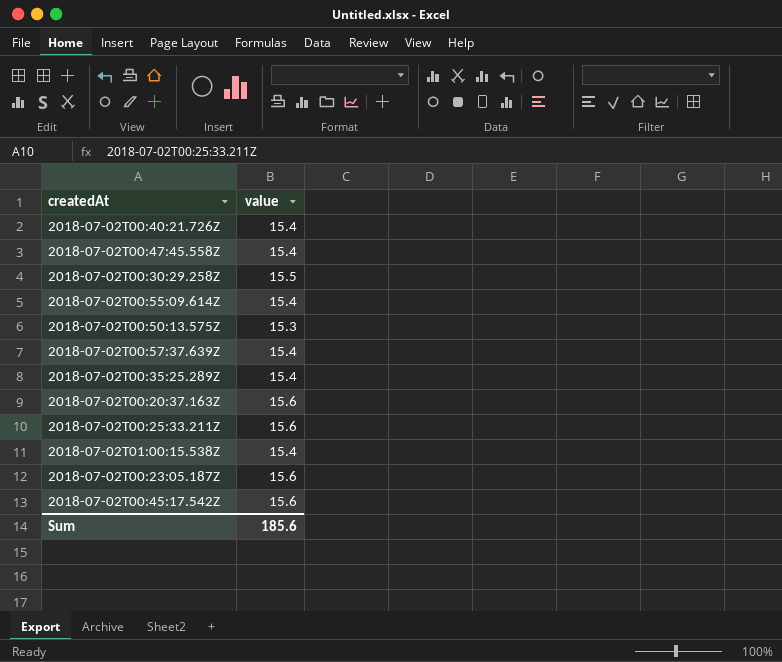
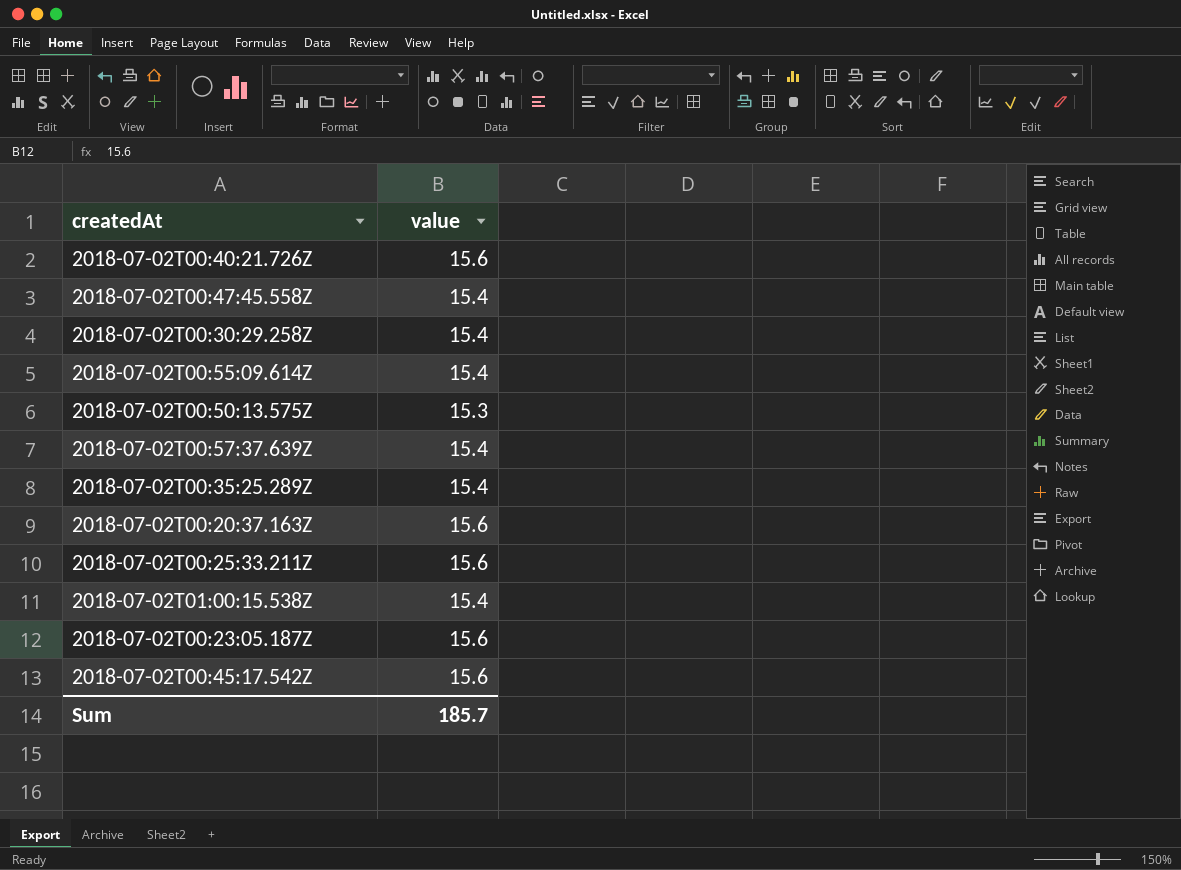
2018-07-02T00:40:21.726Z | value: 15.4 -> 15.6
2018-07-02T00:30:29.258Z | value: 15.5 -> 15.4
Sum | value: 185.6 -> 185.7

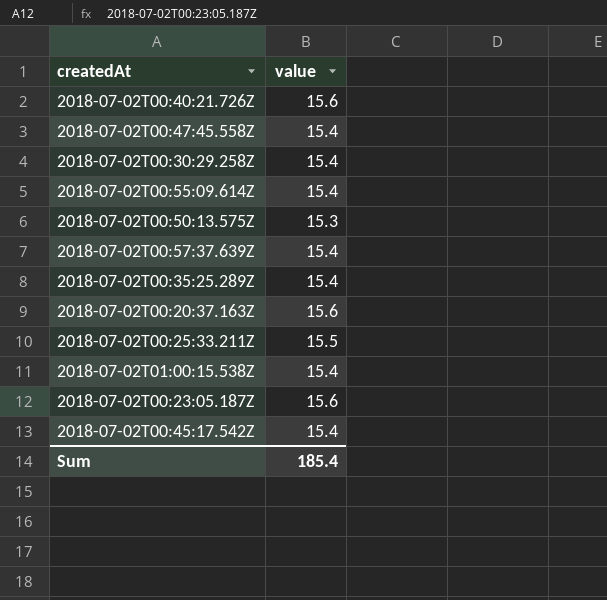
2018-07-02T00:25:33.211Z | value: 15.6 -> 15.5
2018-07-02T00:45:17.542Z | value: 15.6 -> 15.4
Sum | value: 185.7 -> 185.4

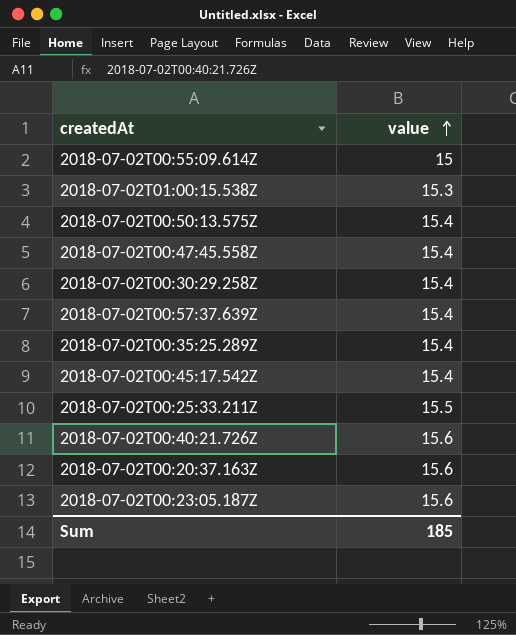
row order: none -> value ascending
2018-07-02T00:55:09.614Z | value: 15.4 -> 15
2018-07-02T01:00:15.538Z | value: 15.4 -> 15.3
2018-07-02T00:50:13.575Z | value: 15.3 -> 15.4
Sum | value: 185.4 -> 185

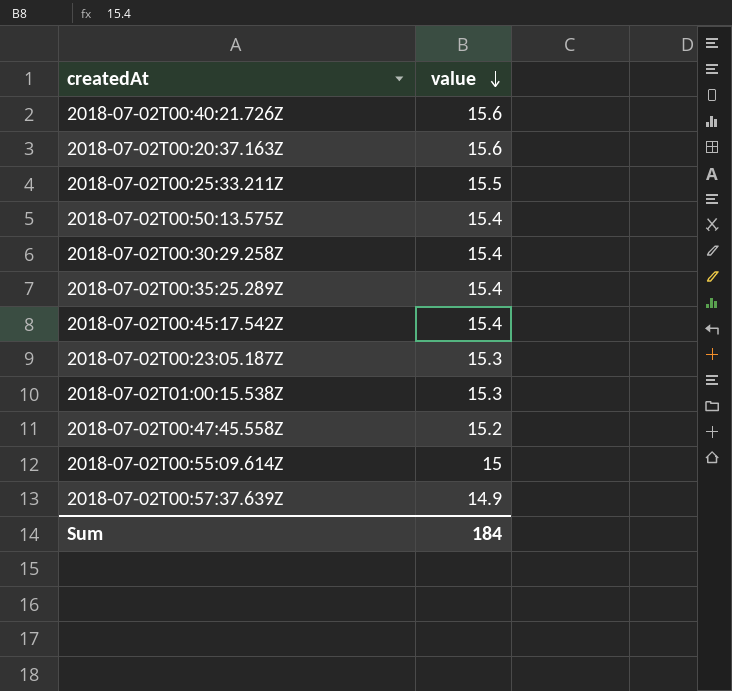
row order: value ascending -> value descending
2018-07-02T00:23:05.187Z | value: 15.6 -> 15.3
2018-07-02T00:47:45.558Z | value: 15.4 -> 15.2
2018-07-02T00:57:37.639Z | value: 15.4 -> 14.9
Sum | value: 185 -> 184

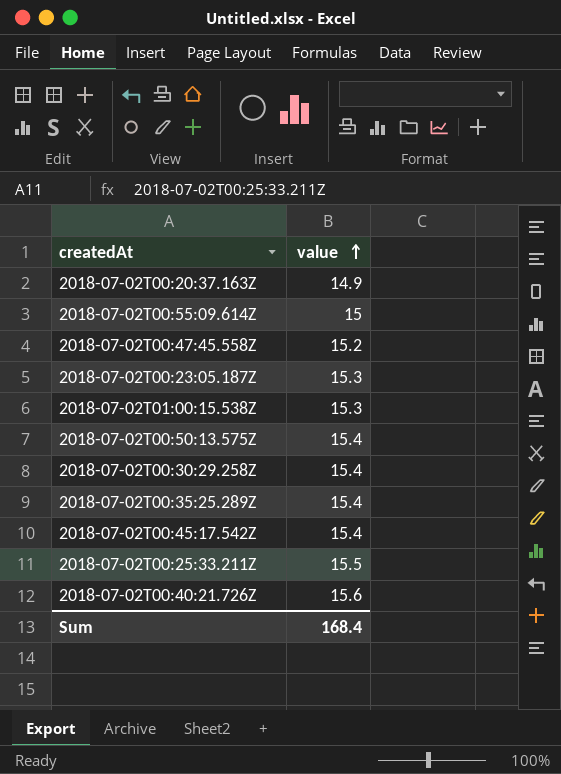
row order: value descending -> value ascending
row 2018-07-02T00:57:37.639Z: 14.9 -> none
2018-07-02T00:20:37.163Z | value: 15.6 -> 14.9
Sum | value: 184 -> 168.4

